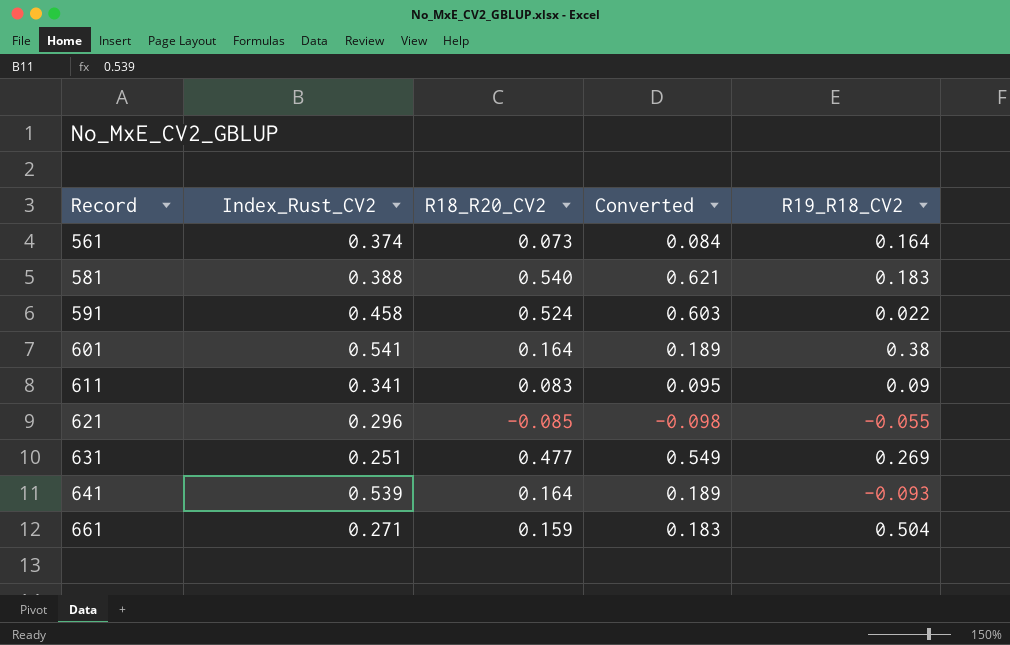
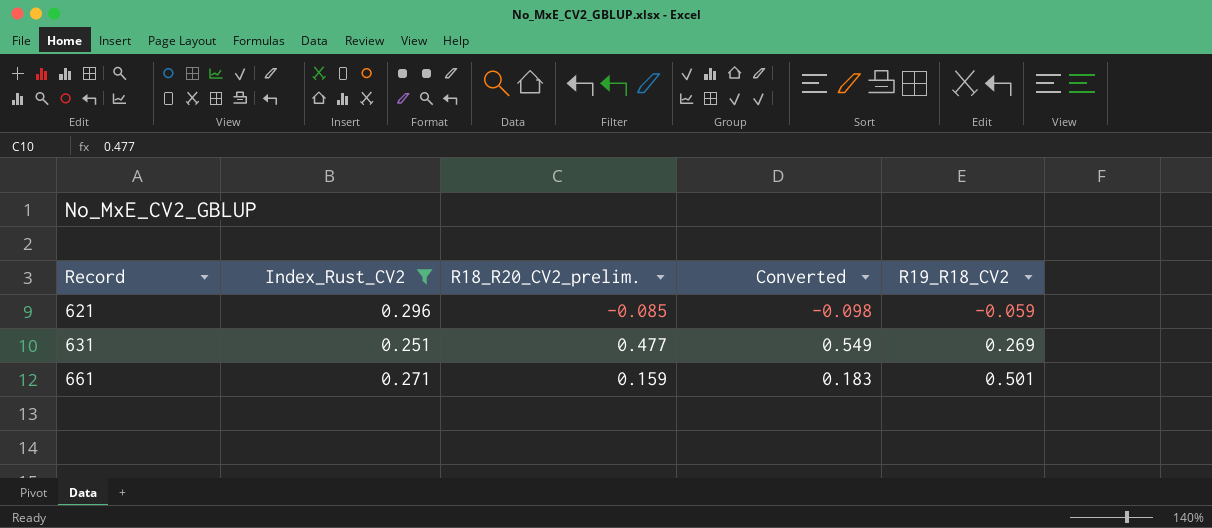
filter: none -> Index_Rust_CV2 <= 0.296
column name: R18_R20_CV2 -> R18_R20_CV2_prelim.
621 | R19_R18_CV2: -0.055 -> -0.059
661 | R19_R18_CV2: 0.504 -> 0.501

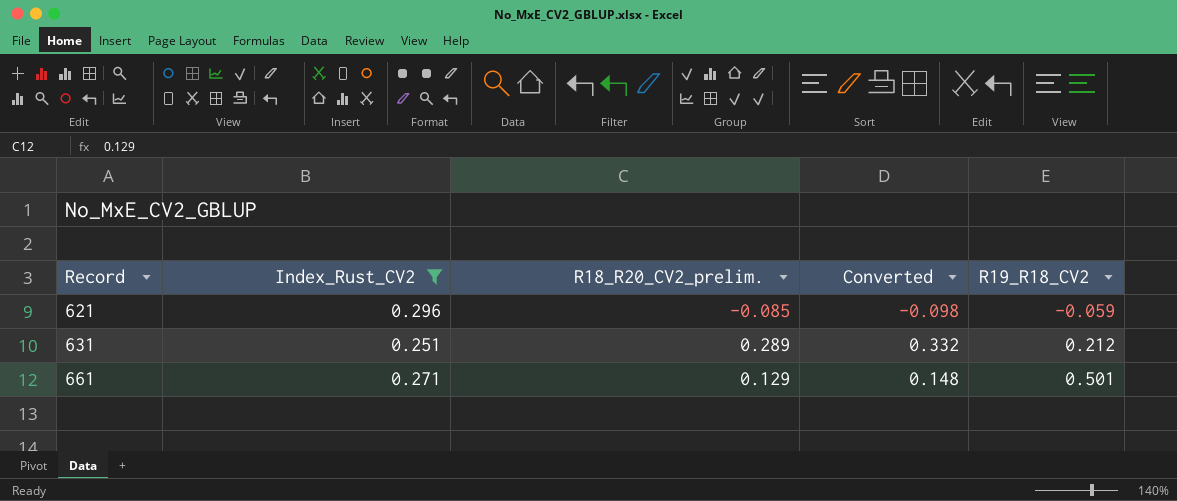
631 | R18_R20_CV2_prelim.: 0.477 -> 0.289
631 | Converted: 0.549 -> 0.332
631 | R19_R18_CV2: 0.269 -> 0.212
661 | R18_R20_CV2_prelim.: 0.159 -> 0.129
661 | Converted: 0.183 -> 0.148

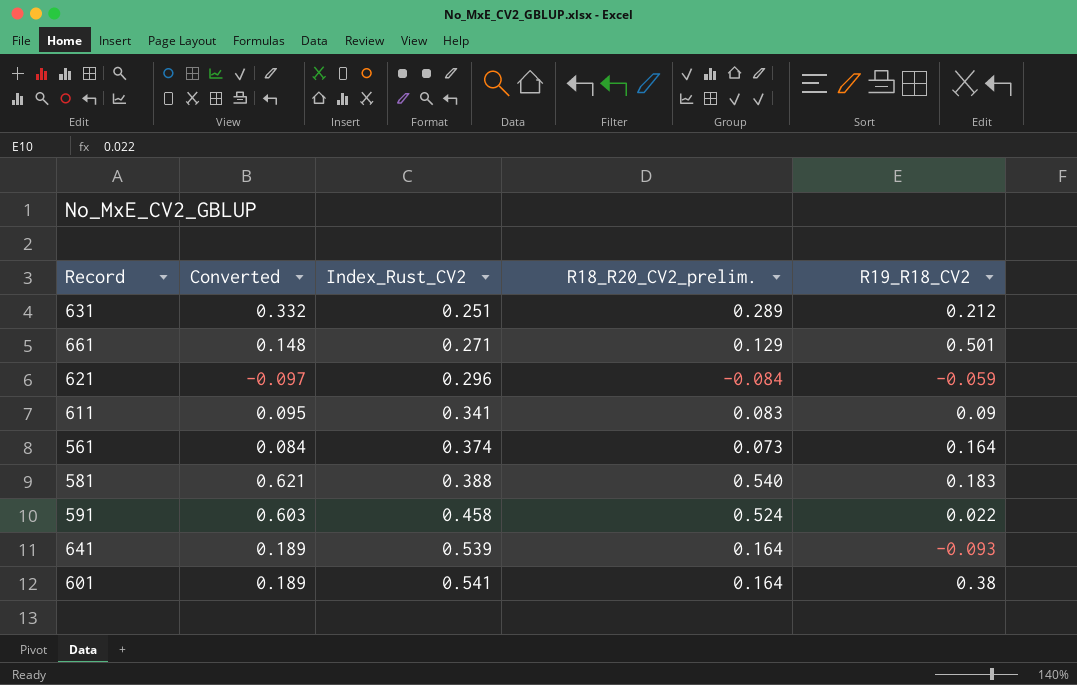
filter: Index_Rust_CV2 <= 0.296 -> none
row order: Record ascending -> Index_Rust_CV2 ascending
column Converted | position: 4 -> 2
621 | Converted: -0.098 -> -0.097
621 | R18_R20_CV2_prelim.: -0.085 -> -0.084

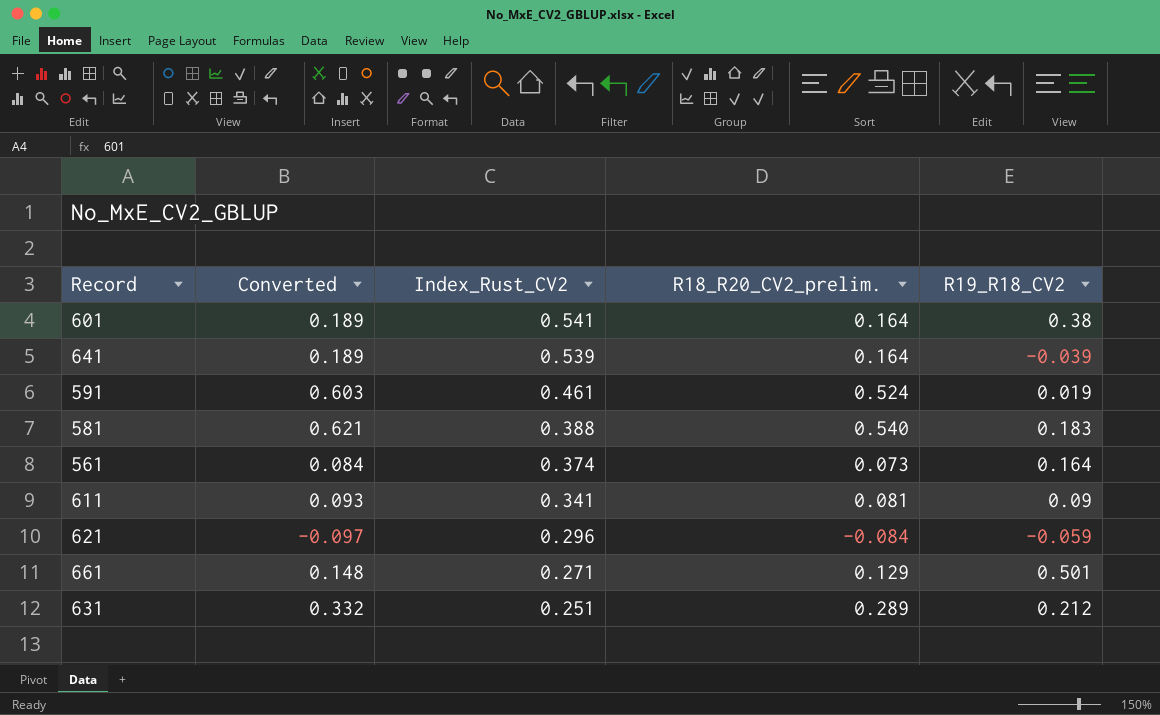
row order: Index_Rust_CV2 ascending -> Index_Rust_CV2 descending
641 | R19_R18_CV2: -0.093 -> -0.039
591 | Index_Rust_CV2: 0.458 -> 0.461
591 | R19_R18_CV2: 0.022 -> 0.019
611 | Converted: 0.095 -> 0.093
611 | R18_R20_CV2_prelim.: 0.083 -> 0.081

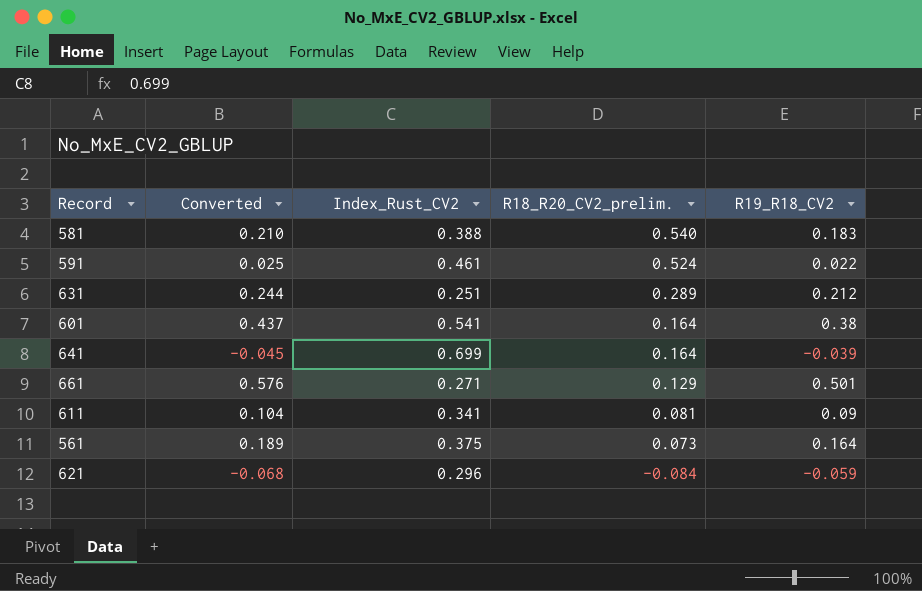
row order: Index_Rust_CV2 descending -> R18_R20_CV2_prelim. descending
column Converted | formula: [R18_R20_CV2_prelim.] * 1.15 -> [R19_R18_CV2] * 1.15
591 | R19_R18_CV2: 0.019 -> 0.022
641 | Index_Rust_CV2: 0.539 -> 0.699
561 | Index_Rust_CV2: 0.374 -> 0.375

